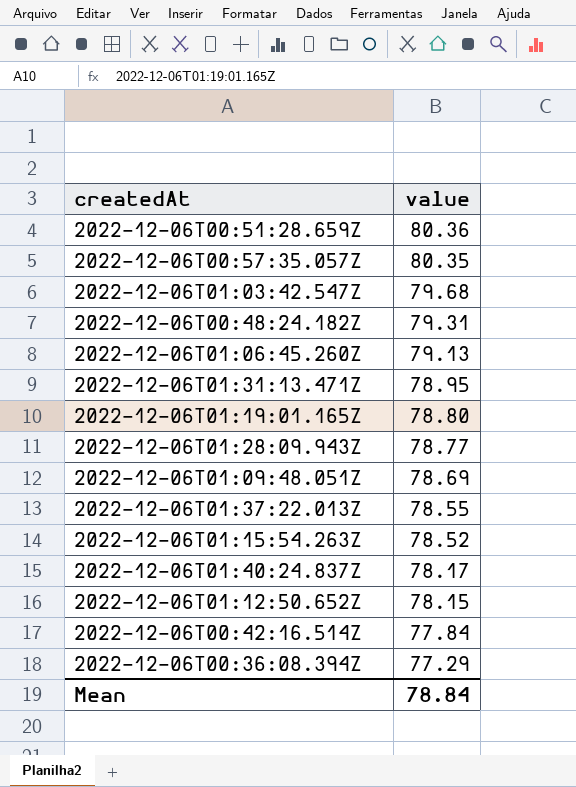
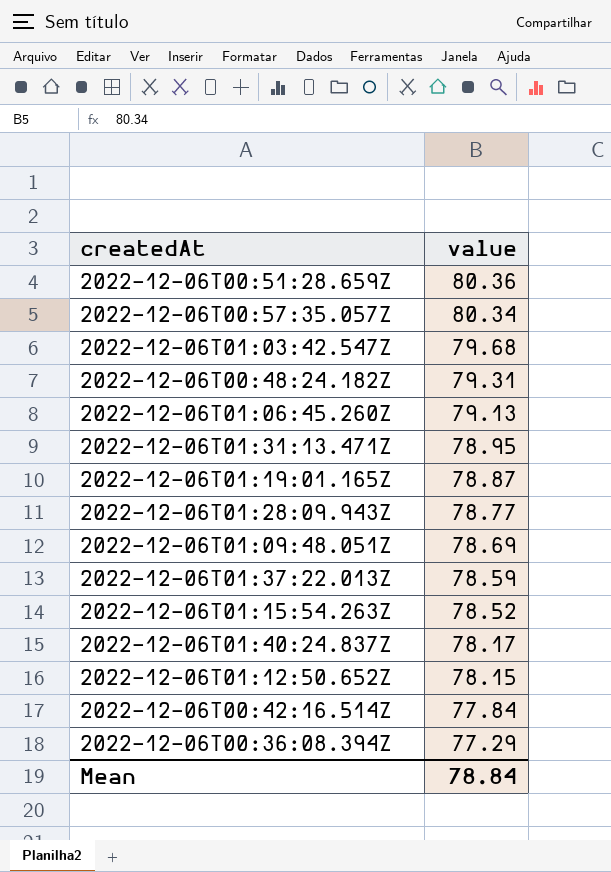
2022-12-06T00:57:35.057Z | value: 80.35 -> 80.34
2022-12-06T01:19:01.165Z | value: 78.80 -> 78.87
2022-12-06T01:37:22.013Z | value: 78.55 -> 78.59

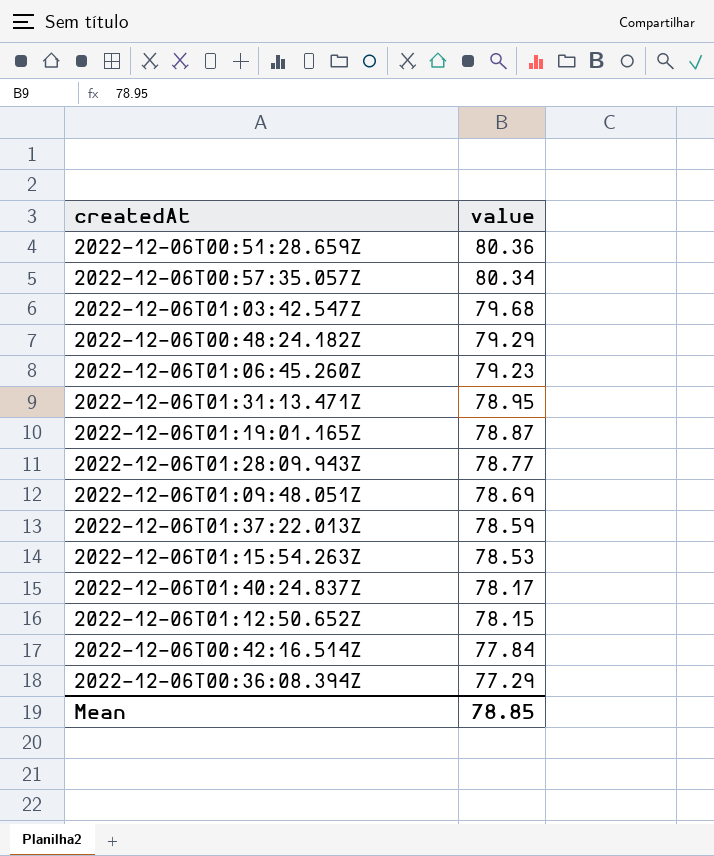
2022-12-06T00:48:24.182Z | value: 79.31 -> 79.29
2022-12-06T01:06:45.260Z | value: 79.13 -> 79.23
2022-12-06T01:15:54.263Z | value: 78.52 -> 78.53
Mean | value: 78.84 -> 78.85

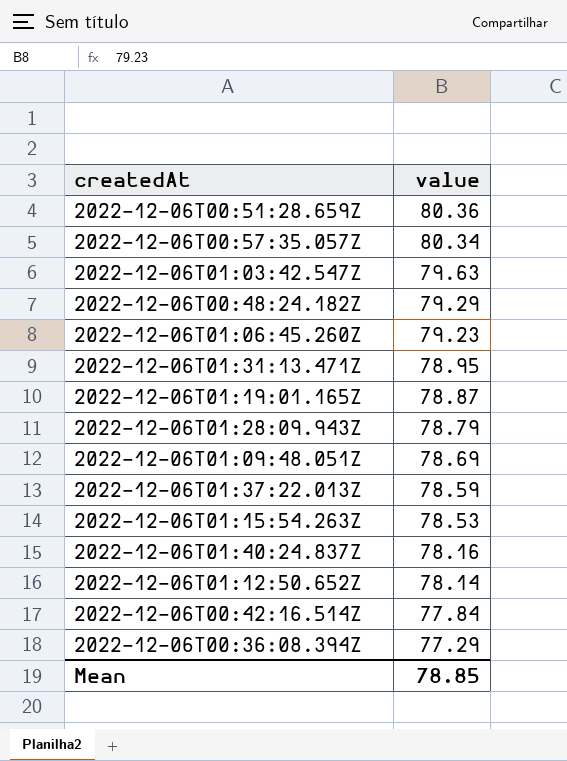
2022-12-06T01:03:42.547Z | value: 79.68 -> 79.63
2022-12-06T01:28:09.943Z | value: 78.77 -> 78.79
2022-12-06T01:40:24.837Z | value: 78.17 -> 78.16
2022-12-06T01:12:50.652Z | value: 78.15 -> 78.14

